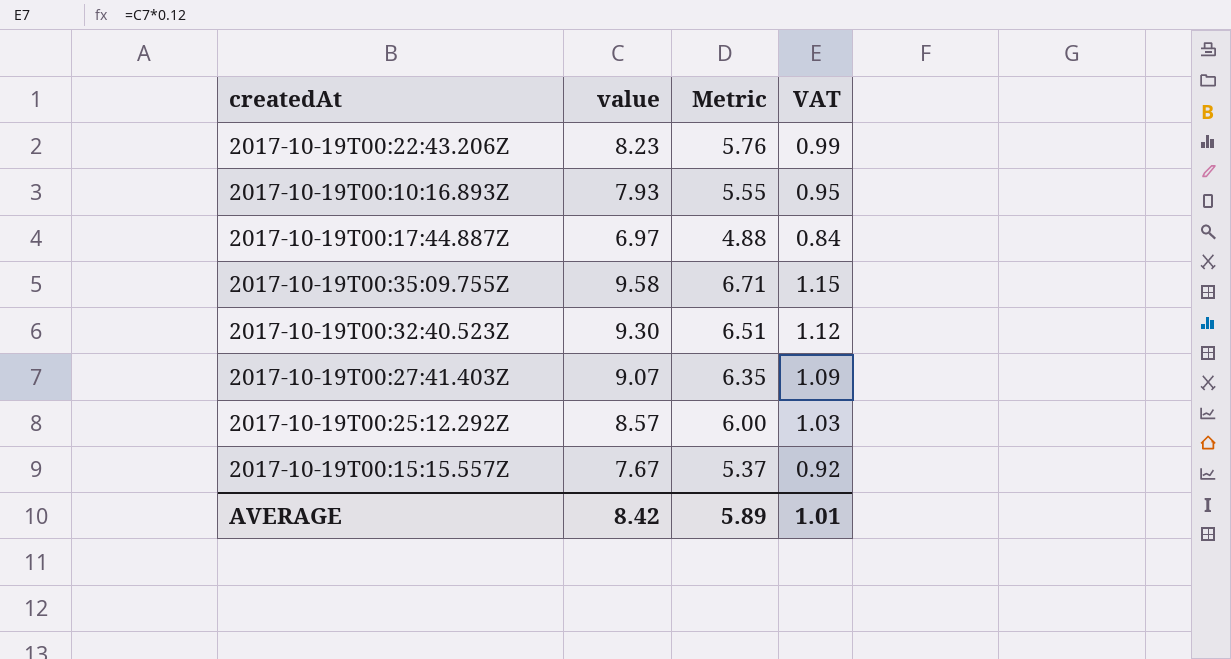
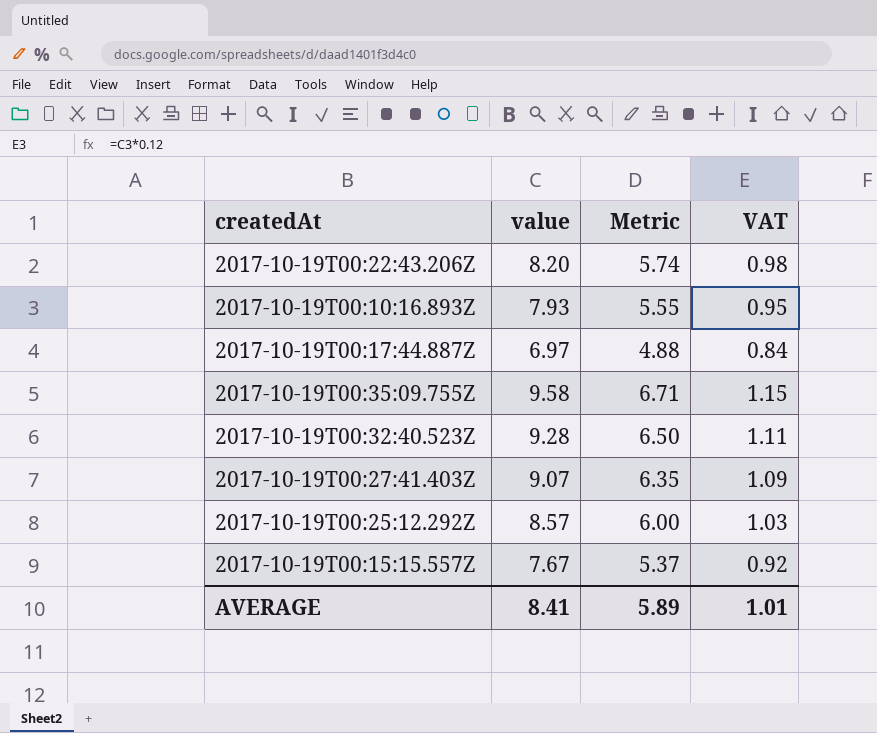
2017-10-19T00:22:43.206Z | value: 8.23 -> 8.20
2017-10-19T00:22:43.206Z | Metric: 5.76 -> 5.74
2017-10-19T00:22:43.206Z | VAT: 0.99 -> 0.98
2017-10-19T00:32:40.523Z | value: 9.30 -> 9.28
2017-10-19T00:32:40.523Z | Metric: 6.51 -> 6.50
2017-10-19T00:32:40.523Z | VAT: 1.12 -> 1.11
AVERAGE | value: 8.42 -> 8.41

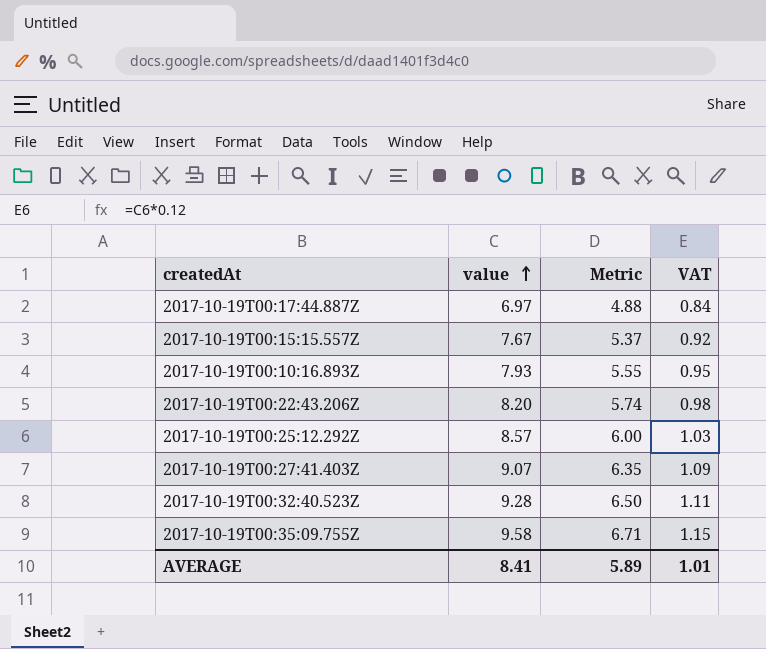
row order: none -> value ascending

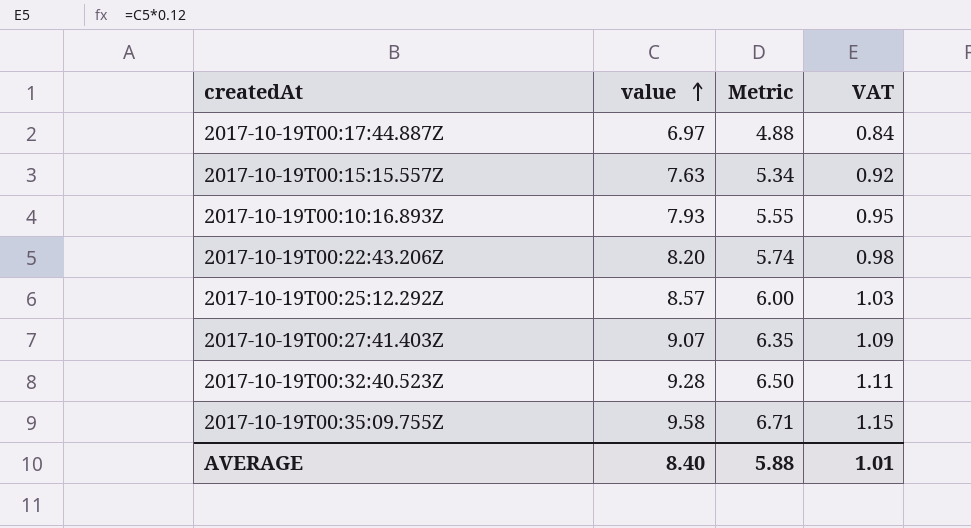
2017-10-19T00:15:15.557Z | value: 7.67 -> 7.63
2017-10-19T00:15:15.557Z | Metric: 5.37 -> 5.34
AVERAGE | value: 8.41 -> 8.40
AVERAGE | Metric: 5.89 -> 5.88

